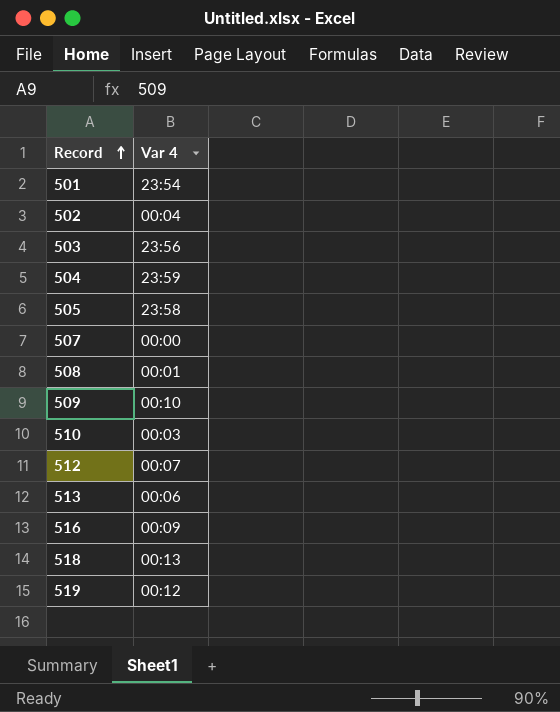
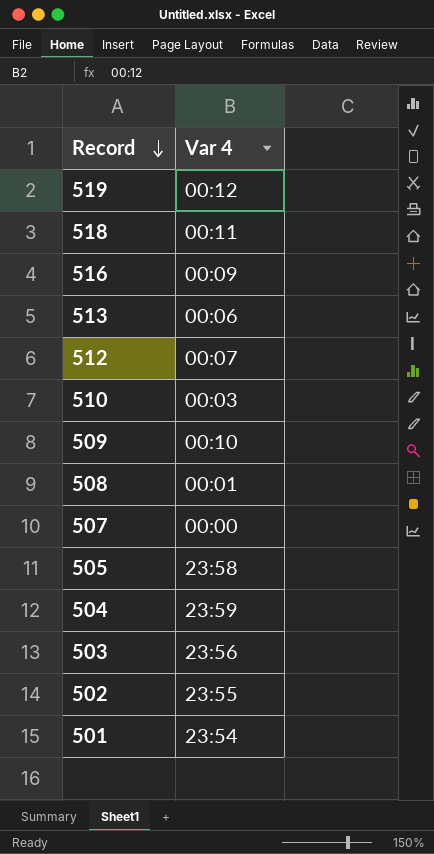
row order: Record ascending -> Record descending
518 | Var 4: 00:13 -> 00:11
502 | Var 4: 00:04 -> 23:55

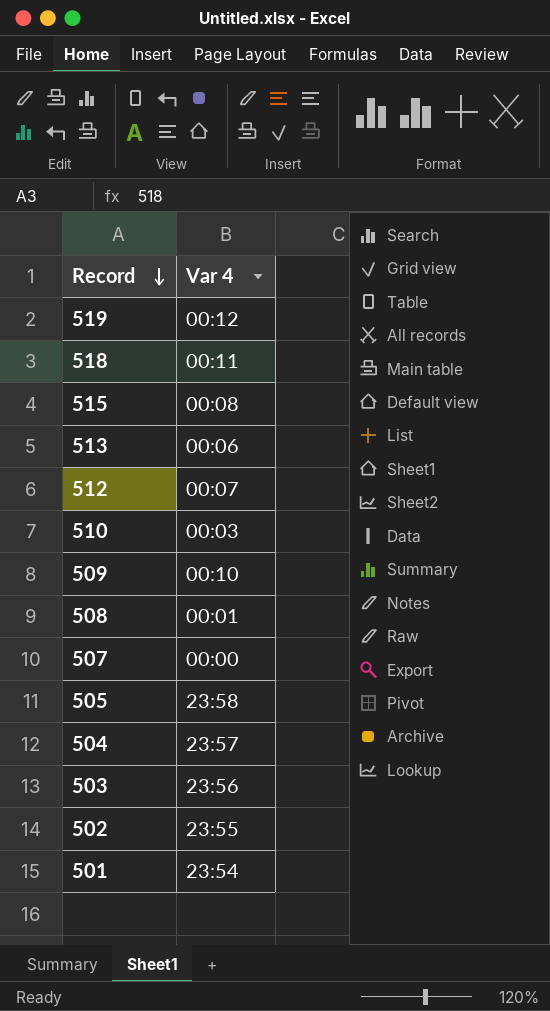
row 516: 00:09 -> none
row 515: none -> 00:08
504 | Var 4: 23:59 -> 23:57

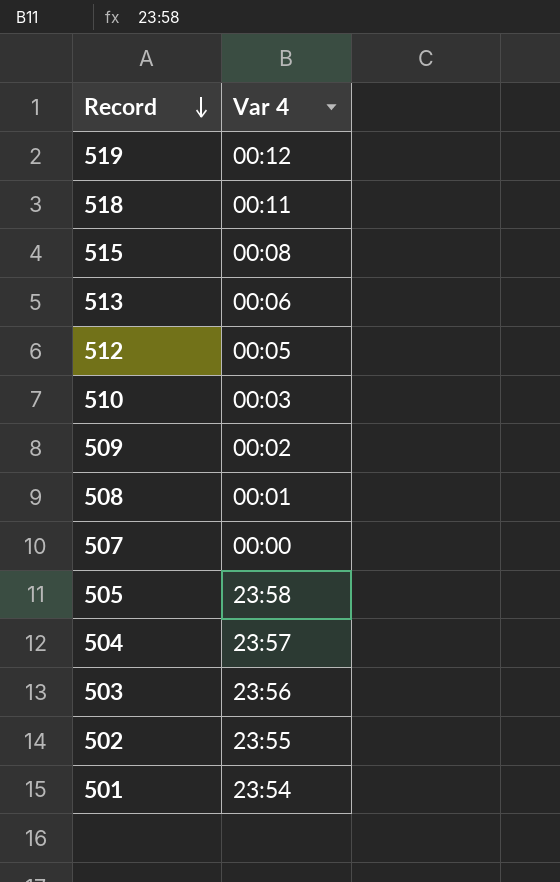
512 | Var 4: 00:07 -> 00:05
509 | Var 4: 00:10 -> 00:02

